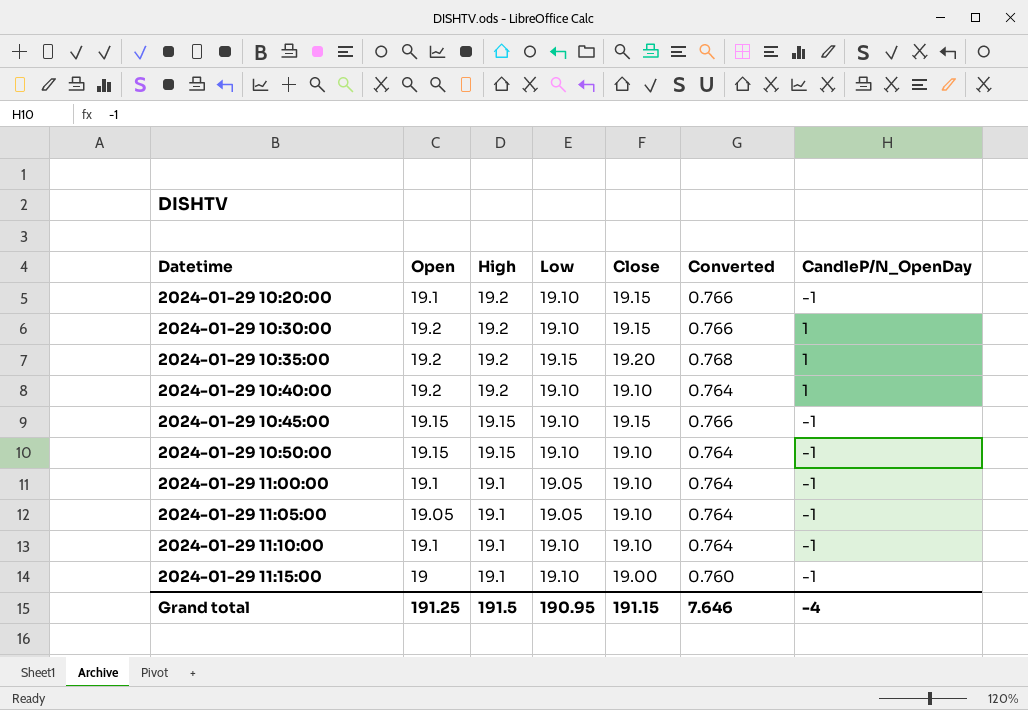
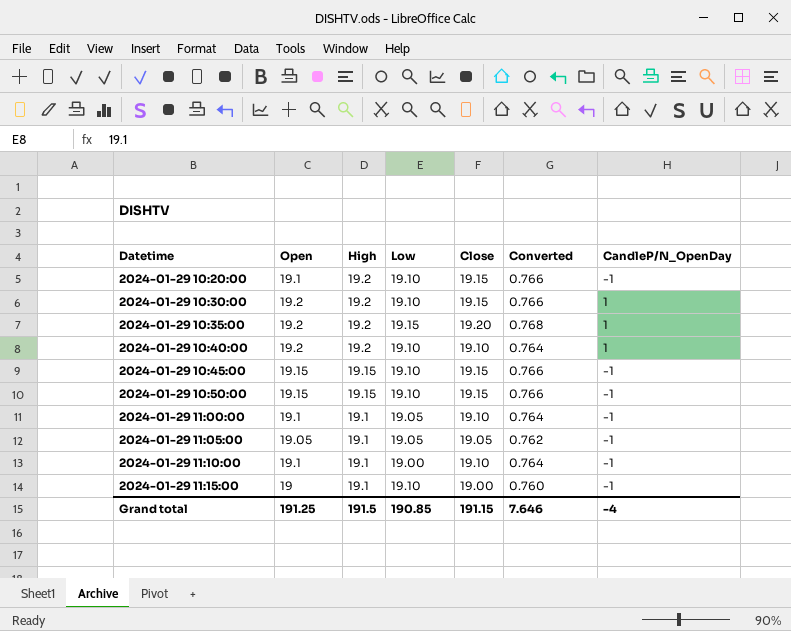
2024-01-29 10:50:00 | Close: 19.10 -> 19.15
2024-01-29 10:50:00 | Converted: 0.764 -> 0.766
2024-01-29 11:05:00 | Close: 19.10 -> 19.05
2024-01-29 11:05:00 | Converted: 0.764 -> 0.762
2024-01-29 11:10:00 | Low: 19.10 -> 19.00
Grand total | Low: 190.95 -> 190.85

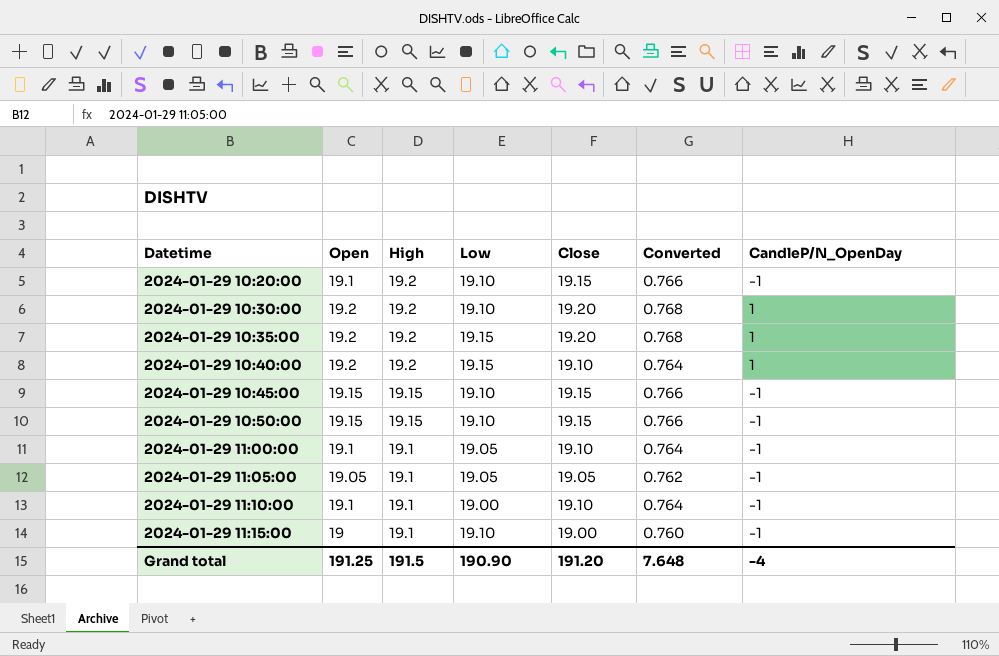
2024-01-29 10:30:00 | Close: 19.15 -> 19.20
2024-01-29 10:30:00 | Converted: 0.766 -> 0.768
2024-01-29 10:40:00 | Low: 19.10 -> 19.15
Grand total | Low: 190.85 -> 190.90
Grand total | Close: 191.15 -> 191.20
Grand total | Converted: 7.646 -> 7.648

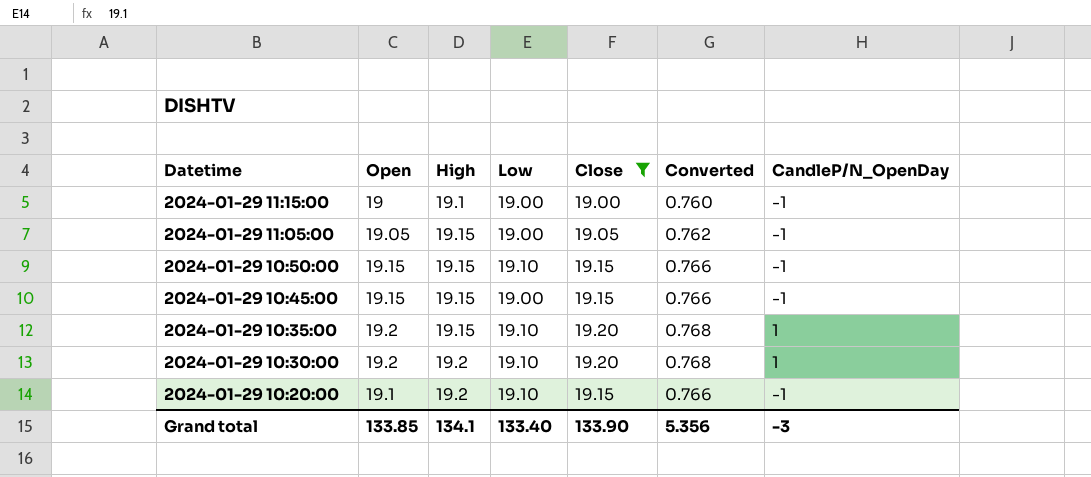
filter: none -> Close != 19.10
row order: Datetime ascending -> Datetime descending
2024-01-29 11:15:00 | Low: 19.10 -> 19.00
2024-01-29 11:05:00 | High: 19.1 -> 19.15
2024-01-29 11:05:00 | Low: 19.05 -> 19.00
2024-01-29 10:45:00 | Low: 19.10 -> 19.00
2024-01-29 10:35:00 | High: 19.2 -> 19.15
2024-01-29 10:35:00 | Low: 19.15 -> 19.10
Grand total | Open: 191.25 -> 133.85
Grand total | High: 191.5 -> 134.1
Grand total | Low: 190.90 -> 133.40
Grand total | Close: 191.20 -> 133.90
Grand total | Converted: 7.648 -> 5.356
Grand total | CandleP/N_OpenDay: -4 -> -3

